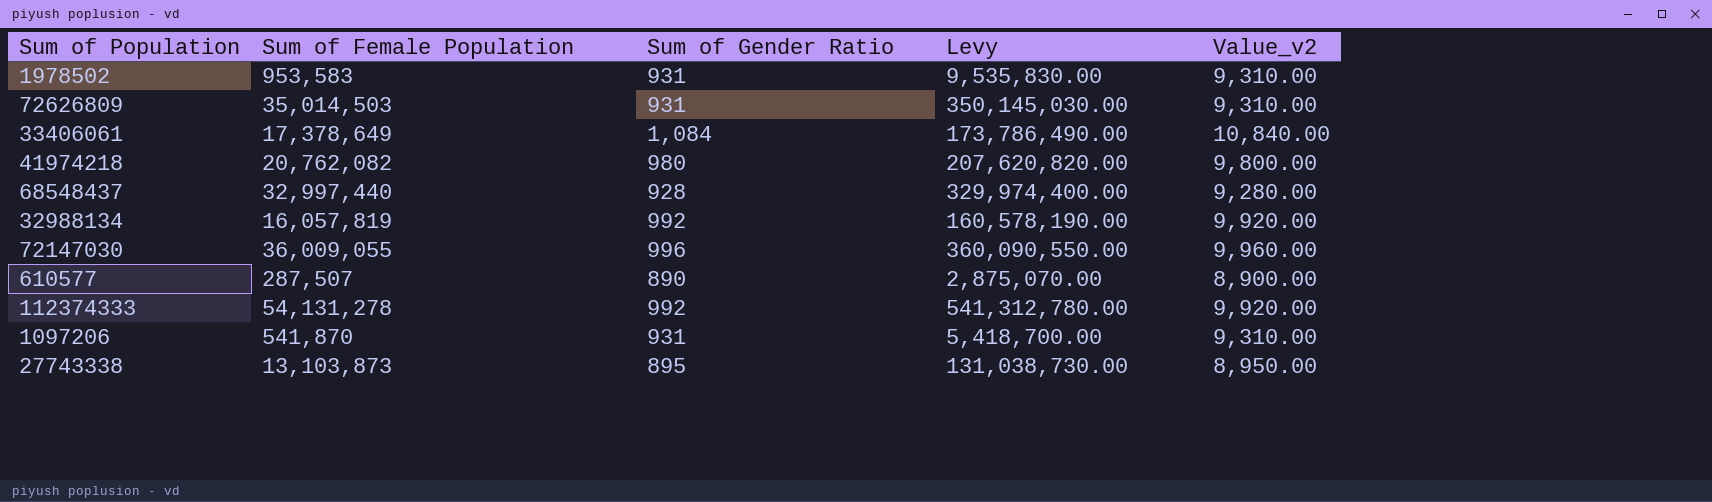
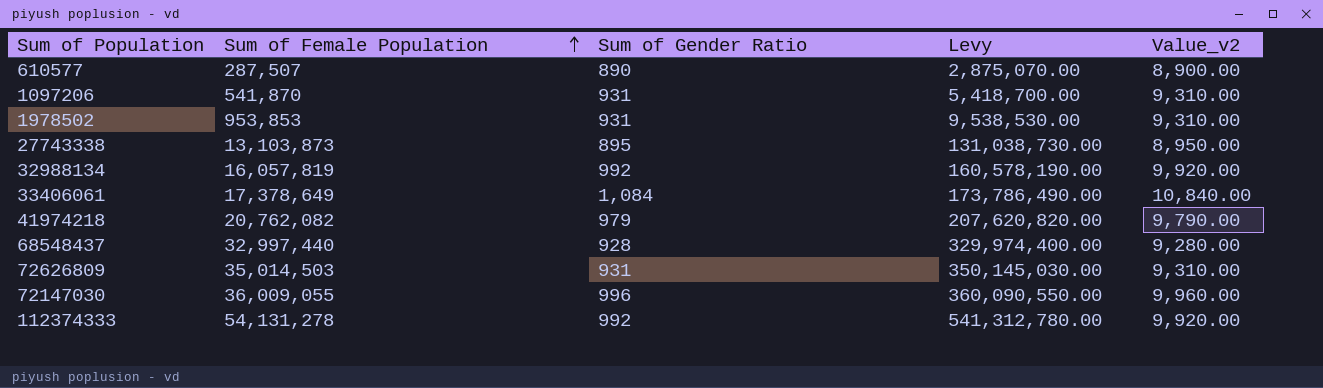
row order: none -> Sum of Female Population ascending
1978502 | Sum of Female Population: 953,583 -> 953,853
1978502 | Levy: 9,535,830.00 -> 9,538,530.00
41974218 | Sum of Gender Ratio: 980 -> 979
41974218 | Value_v2: 9,800.00 -> 9,790.00

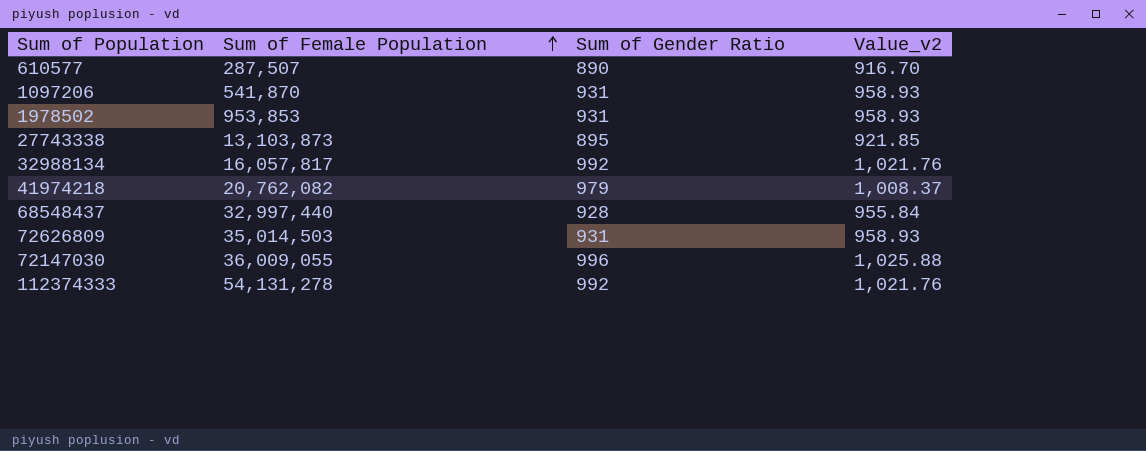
column Levy | formula: [Sum of Female Population] * 10 -> none
column Value_v2 | formula: [Sum of Gender Ratio] * 10 -> [Sum of Gender Ratio] * 1.03
row 33406061: 17,378,649 | 1,084 | 173,786,490.00 | 10,840.00 -> none
32988134 | Sum of Female Population: 16,057,819 -> 16,057,817

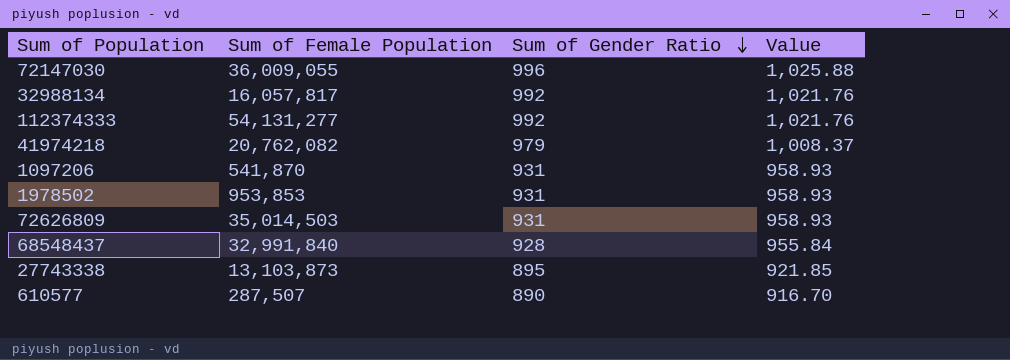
row order: Sum of Female Population ascending -> Sum of Gender Ratio descending
column name: Value_v2 -> Value
112374333 | Sum of Female Population: 54,131,278 -> 54,131,277
68548437 | Sum of Female Population: 32,997,440 -> 32,991,840

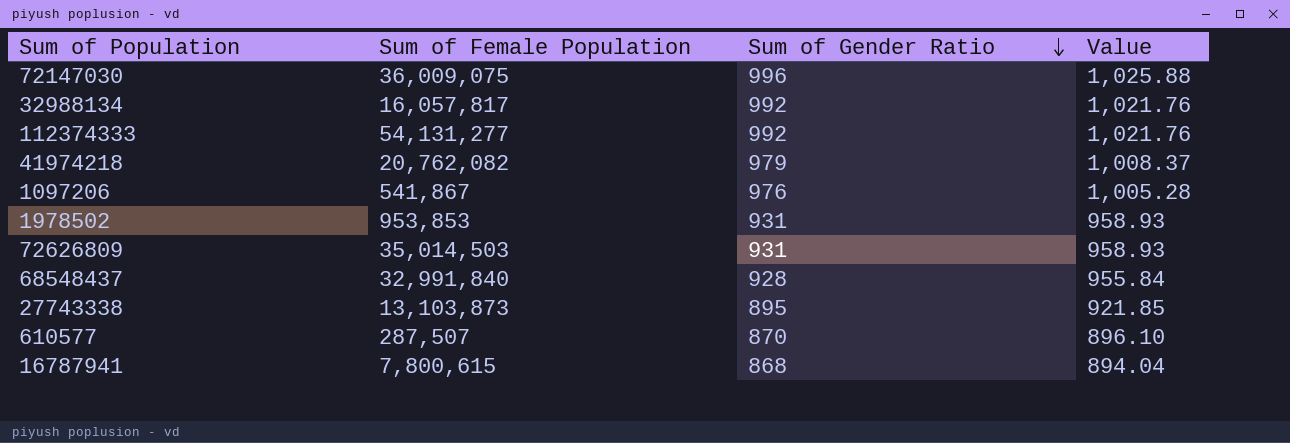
72147030 | Sum of Female Population: 36,009,055 -> 36,009,075
1097206 | Sum of Female Population: 541,870 -> 541,867
1097206 | Sum of Gender Ratio: 931 -> 976
1097206 | Value: 958.93 -> 1,005.28
610577 | Sum of Gender Ratio: 890 -> 870
610577 | Value: 916.70 -> 896.10
row 16787941: none -> 7,800,615 | 868 | 894.04

